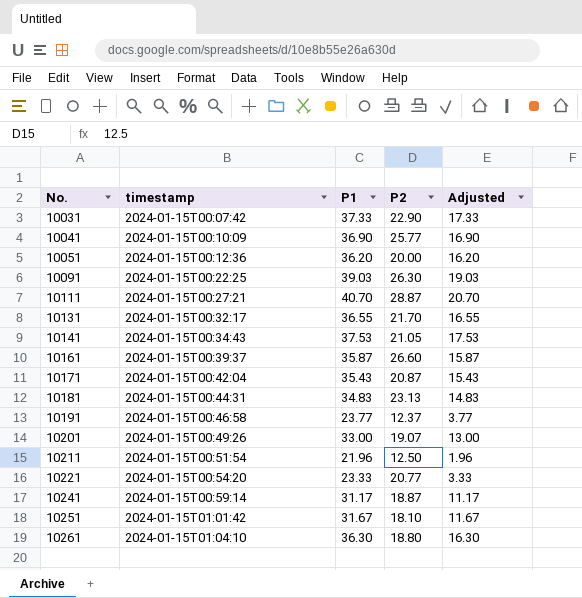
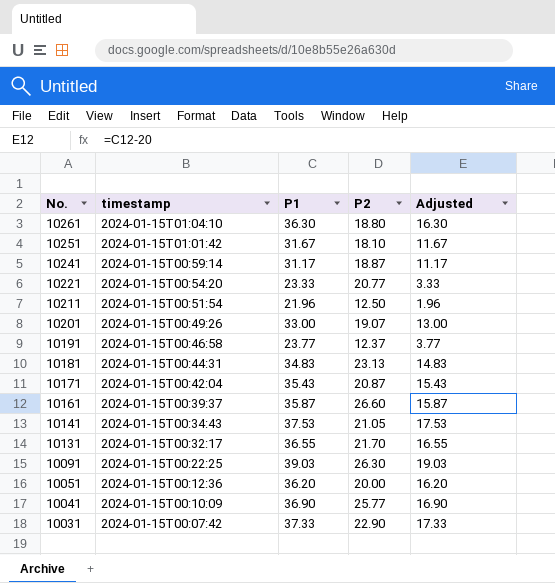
row order: No. ascending -> No. descending
row 10111: 2024-01-15T00:27:21 | 40.70 | 28.87 | 20.70 -> none

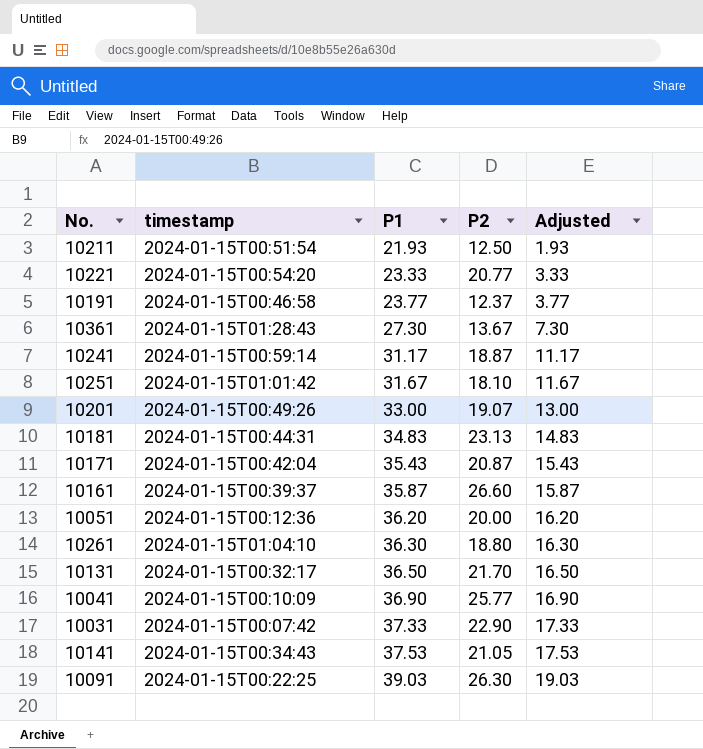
row order: No. descending -> P1 ascending
10211 | P1: 21.96 -> 21.93
10211 | Adjusted: 1.96 -> 1.93
row 10361: none -> 2024-01-15T01:28:43 | 27.30 | 13.67 | 7.30
10131 | P1: 36.55 -> 36.50
10131 | Adjusted: 16.55 -> 16.50

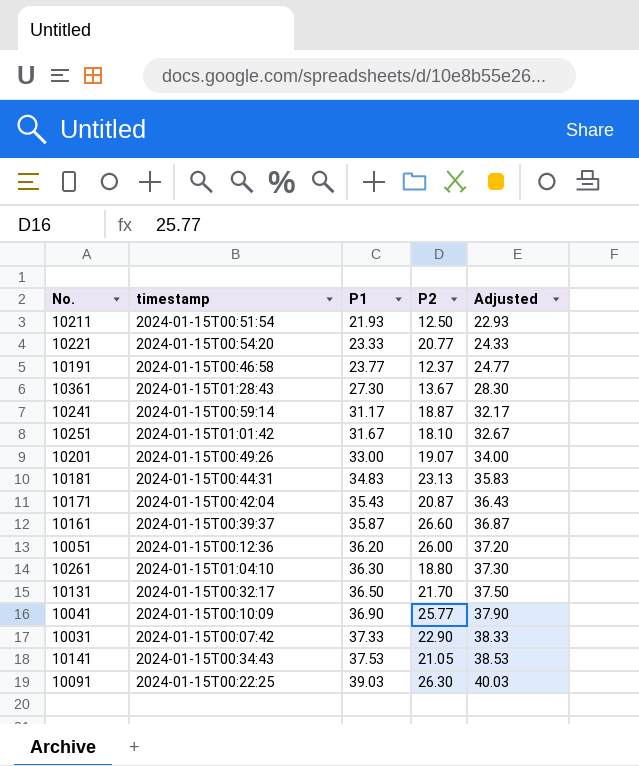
column Adjusted | formula: [P1] - 20 -> [P1] + 1
10051 | P2: 20.00 -> 26.00

